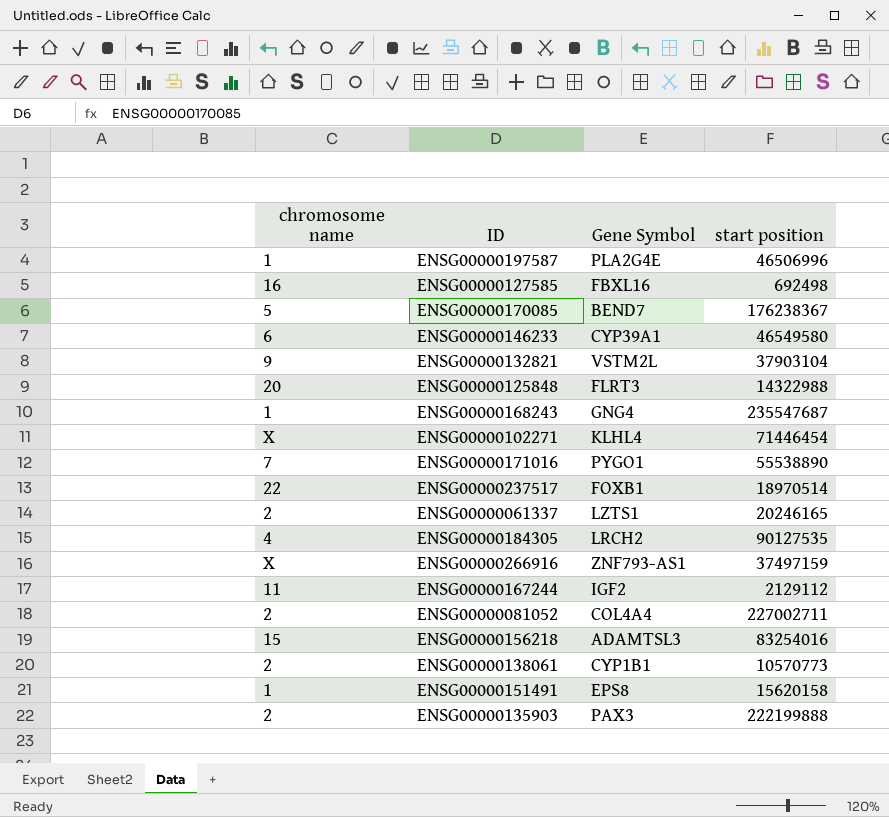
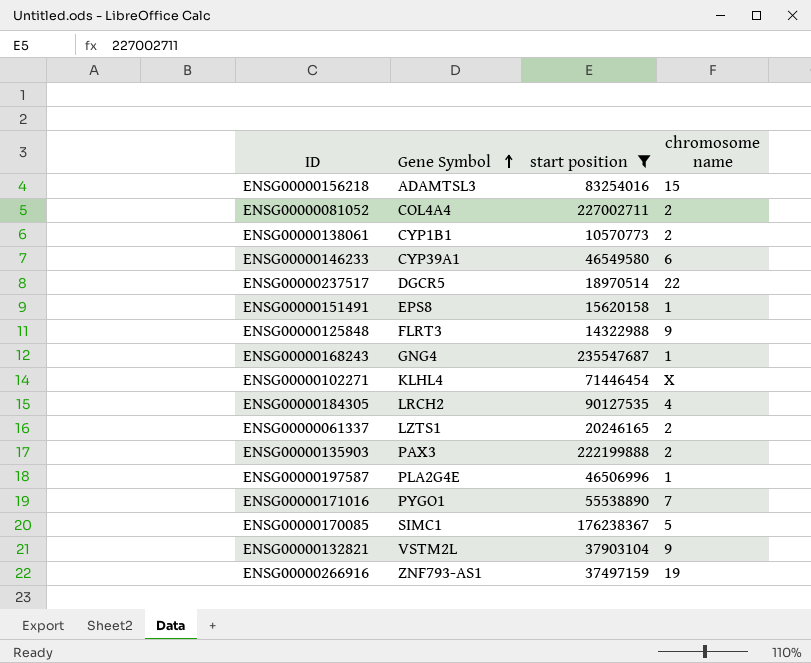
filter: none -> start position >= 10570773
row order: none -> Gene Symbol ascending
column chromosome name | position: 1 -> 4
ENSG00000237517 | Gene Symbol: FOXB1 -> DGCR5
ENSG00000125848 | chromosome name: 20 -> 9
ENSG00000170085 | Gene Symbol: BEND7 -> SIMC1
ENSG00000266916 | chromosome name: X -> 19

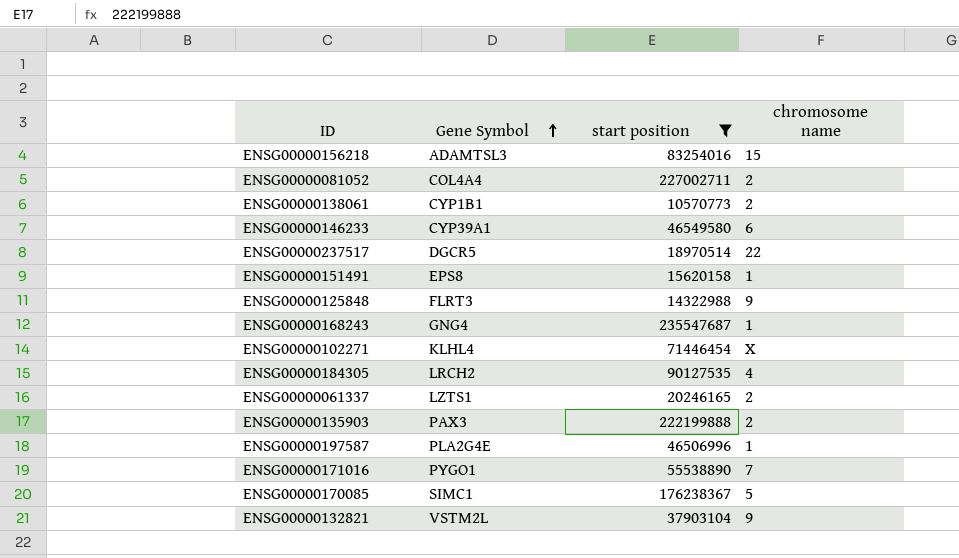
row ENSG00000266916: ZNF793-AS1 | 37497159 | 19 -> none

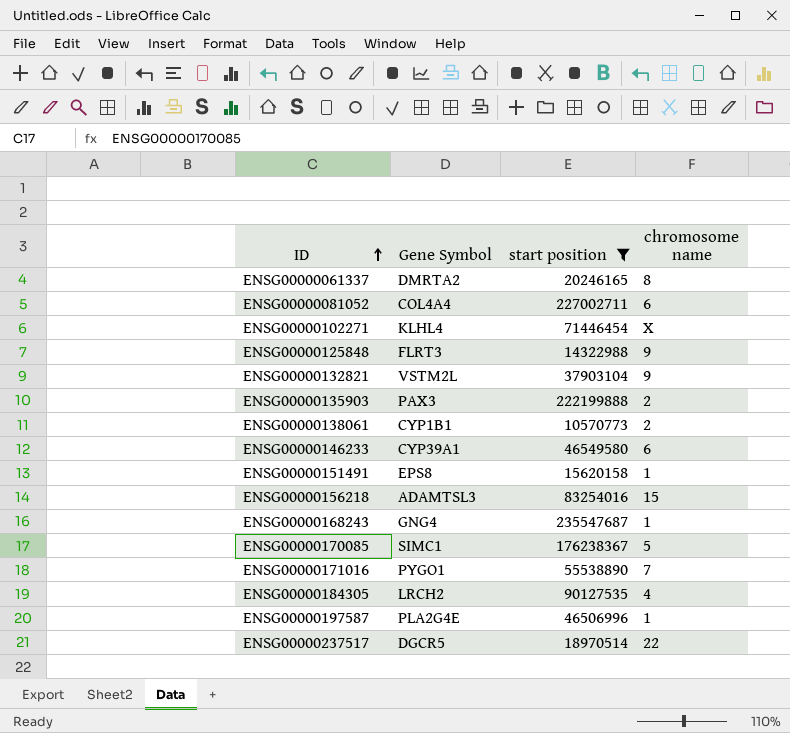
row order: Gene Symbol ascending -> ID ascending
ENSG00000061337 | Gene Symbol: LZTS1 -> DMRTA2
ENSG00000061337 | chromosome name: 2 -> 8
ENSG00000081052 | chromosome name: 2 -> 6

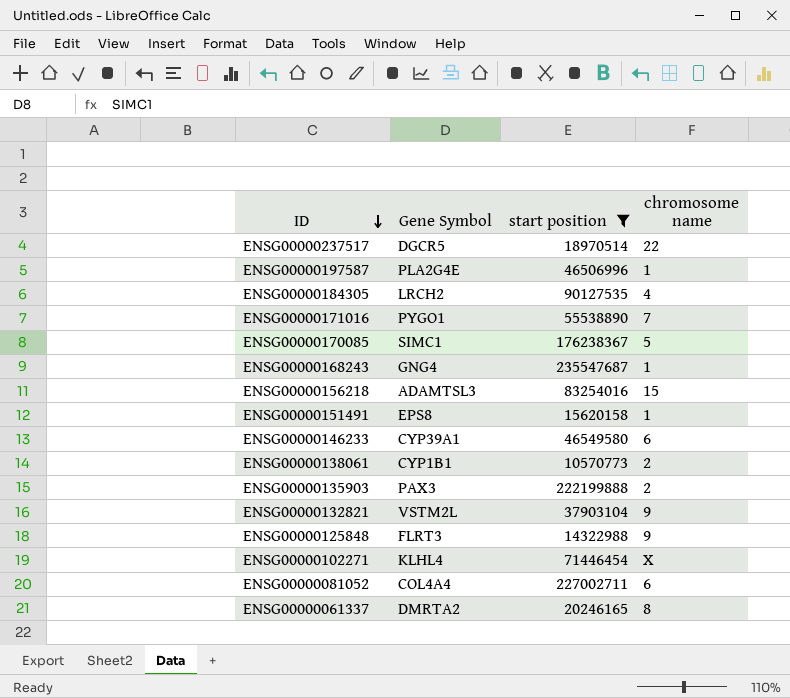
row order: ID ascending -> ID descending

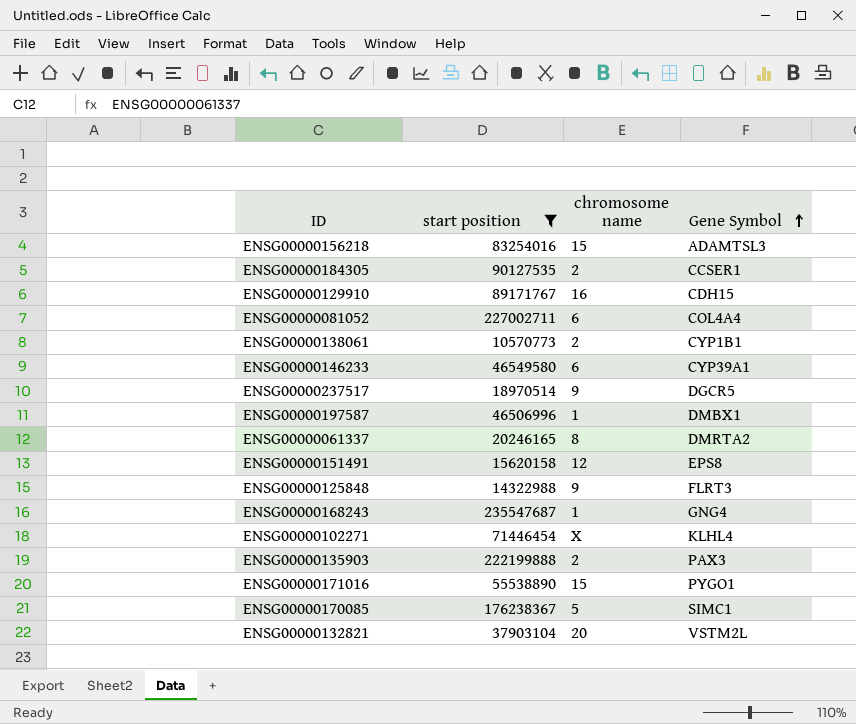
row order: ID descending -> Gene Symbol ascending
column Gene Symbol | position: 2 -> 4
ENSG00000184305 | chromosome name: 4 -> 2
ENSG00000184305 | Gene Symbol: LRCH2 -> CCSER1
row ENSG00000129910: none -> 89171767 | 16 | CDH15
ENSG00000237517 | chromosome name: 22 -> 9
ENSG00000197587 | Gene Symbol: PLA2G4E -> DMBX1
ENSG00000151491 | chromosome name: 1 -> 12
ENSG00000171016 | chromosome name: 7 -> 15
ENSG00000132821 | chromosome name: 9 -> 20

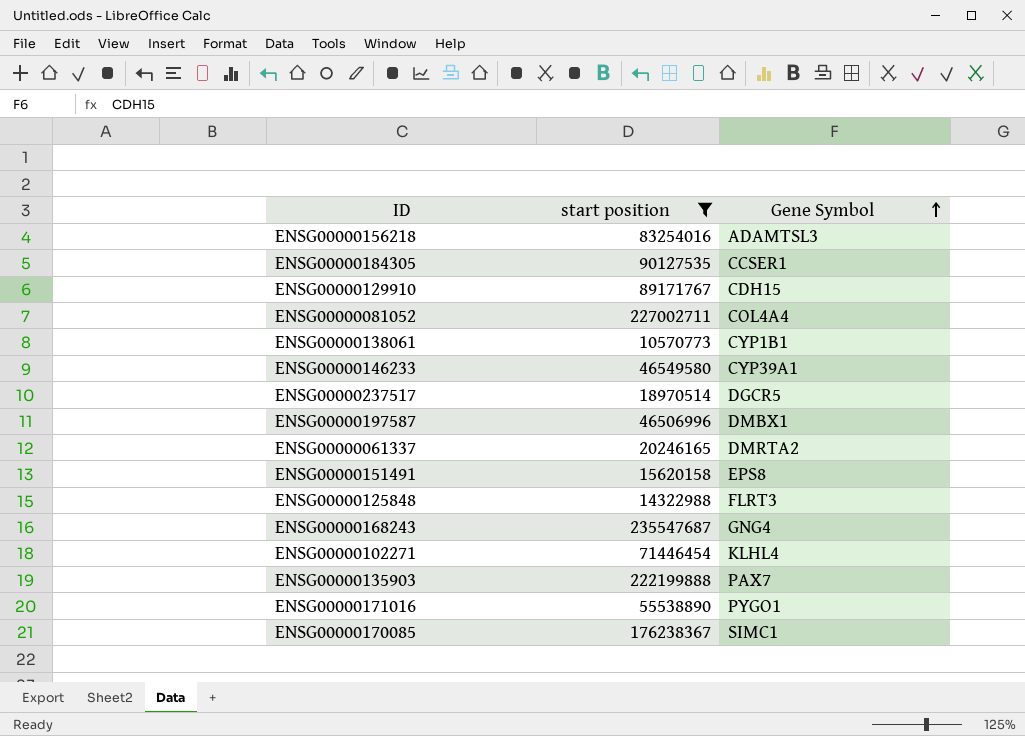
column chromosome name | position: 3 -> none
row ENSG00000132821: 37903104 | 20 | VSTM2L -> none
ENSG00000135903 | Gene Symbol: PAX3 -> PAX7

